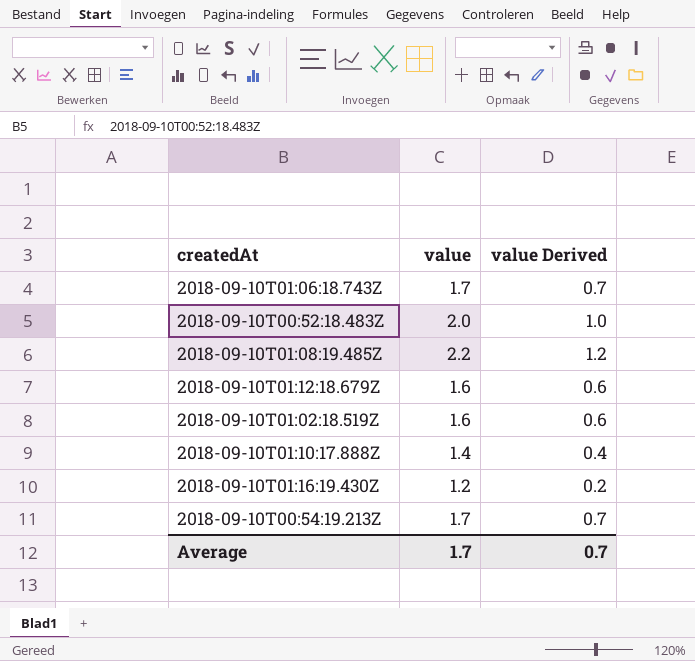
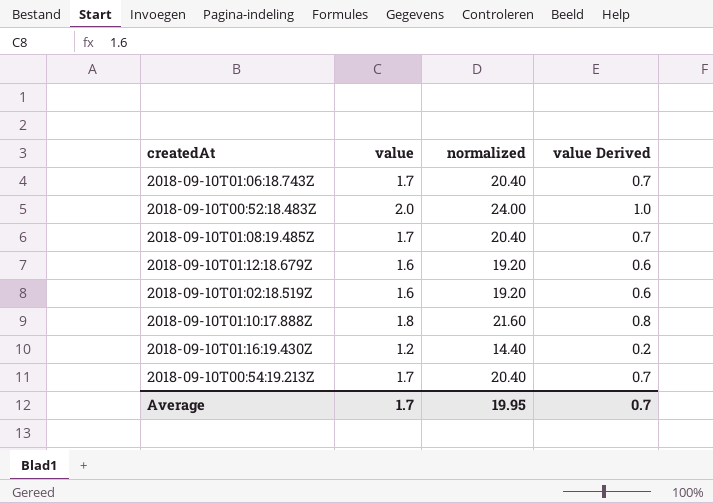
column normalized | formula: none -> [value] * 12
2018-09-10T01:08:19.485Z | value: 2.2 -> 1.7
2018-09-10T01:08:19.485Z | value Derived: 1.2 -> 0.7
2018-09-10T01:10:17.888Z | value: 1.4 -> 1.8
2018-09-10T01:10:17.888Z | value Derived: 0.4 -> 0.8

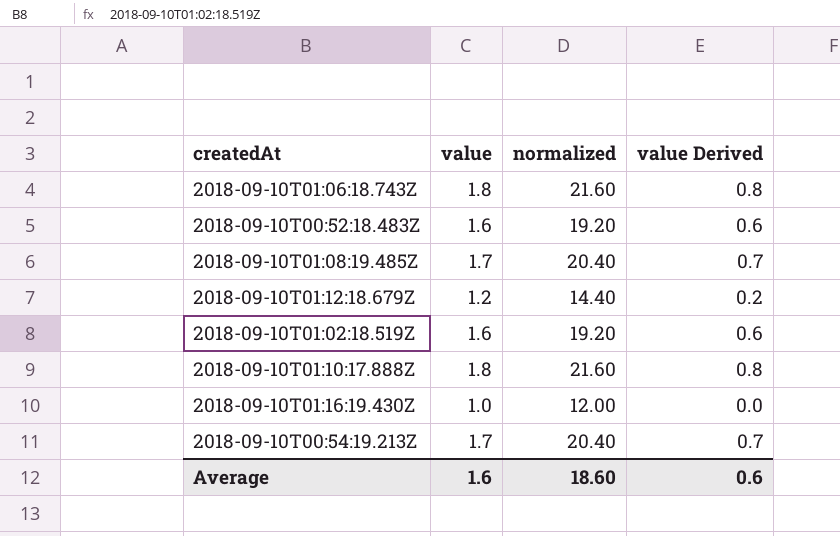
2018-09-10T01:06:18.743Z | value: 1.7 -> 1.8
2018-09-10T01:06:18.743Z | normalized: 20.40 -> 21.60
2018-09-10T01:06:18.743Z | value Derived: 0.7 -> 0.8
2018-09-10T00:52:18.483Z | value: 2.0 -> 1.6
2018-09-10T00:52:18.483Z | normalized: 24.00 -> 19.20
2018-09-10T00:52:18.483Z | value Derived: 1.0 -> 0.6
2018-09-10T01:12:18.679Z | value: 1.6 -> 1.2
2018-09-10T01:12:18.679Z | normalized: 19.20 -> 14.40
2018-09-10T01:12:18.679Z | value Derived: 0.6 -> 0.2
2018-09-10T01:16:19.430Z | value: 1.2 -> 1.0
2018-09-10T01:16:19.430Z | normalized: 14.40 -> 12.00
2018-09-10T01:16:19.430Z | value Derived: 0.2 -> 0.0
Average | value: 1.7 -> 1.6
Average | normalized: 19.95 -> 18.60
Average | value Derived: 0.7 -> 0.6

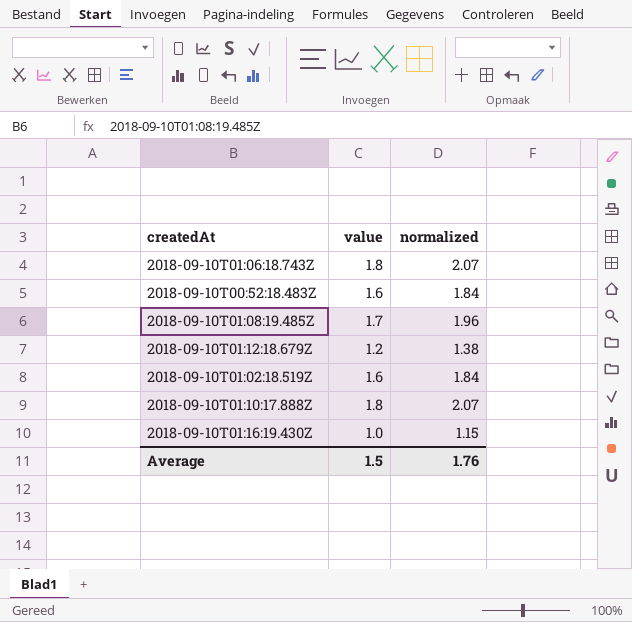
column value Derived | formula: [value] - 1 -> none
column normalized | formula: [value] * 12 -> [value] * 1.15
row 2018-09-10T00:54:19.213Z: 1.7 | 20.40 | 0.7 -> none
Average | value: 1.6 -> 1.5
Average | normalized: 18.60 -> 1.76

